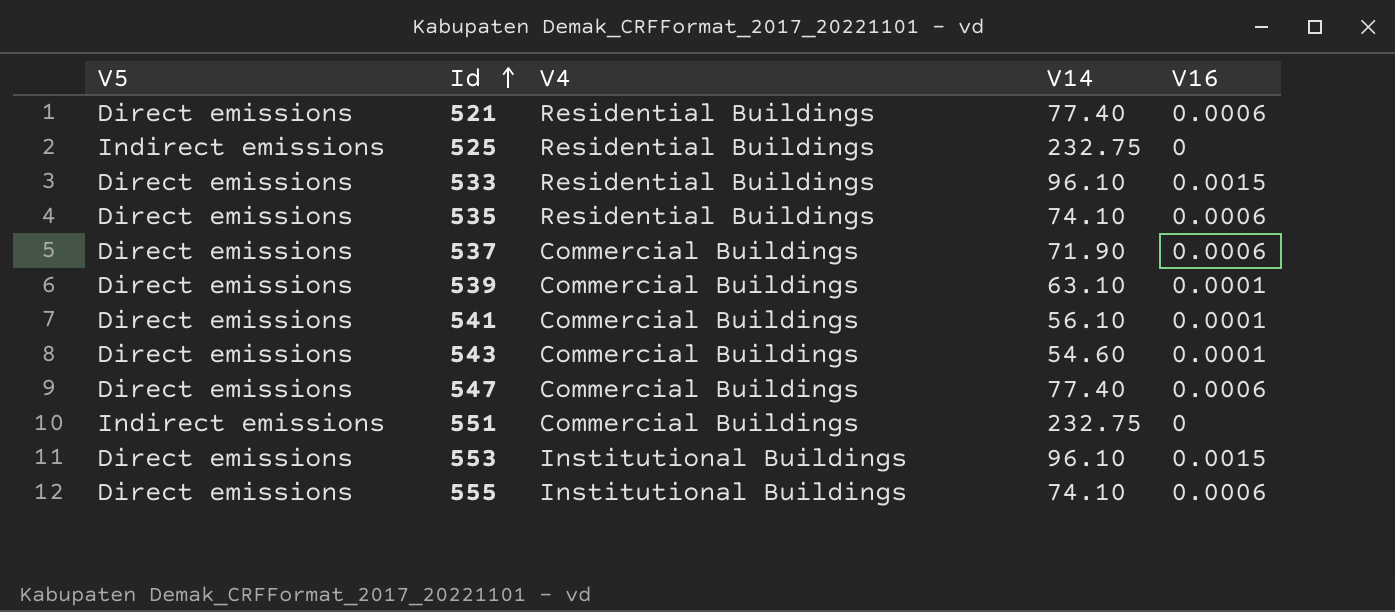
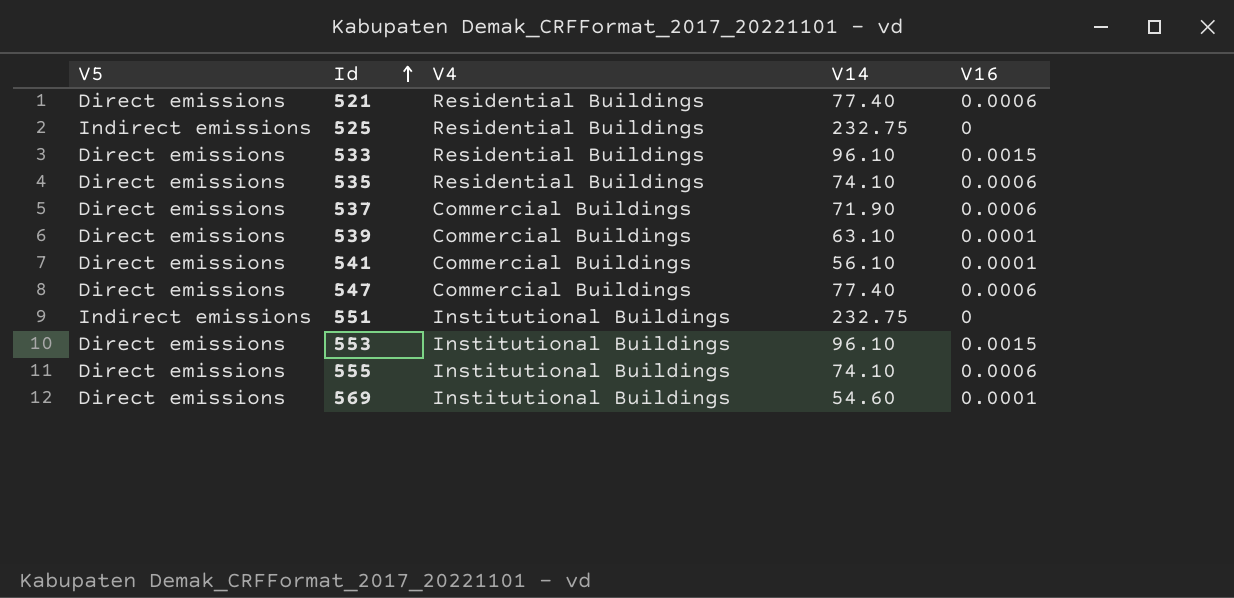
row 543: Direct emissions | Commercial Buildings | 54.60 | 0.0001 -> none
551 | V4: Commercial Buildings -> Institutional Buildings
row 569: none -> Direct emissions | Institutional Buildings | 54.60 | 0.0001

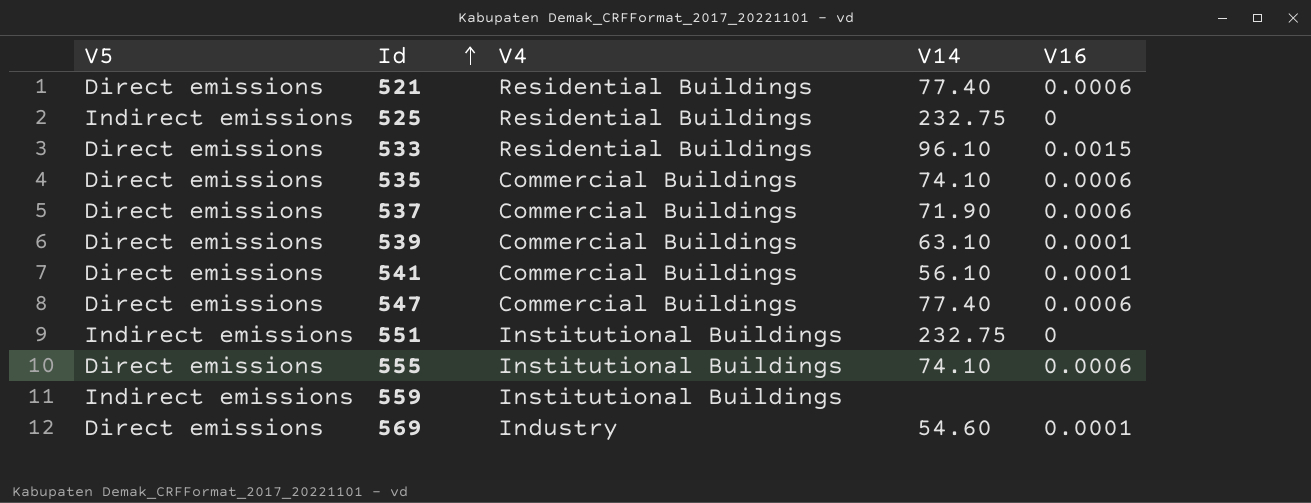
row 553: Direct emissions | Institutional Buildings | 96.10 | 0.0015 -> none
535 | V4: Residential Buildings -> Commercial Buildings
row 559: none -> Indirect emissions | Institutional Buildings | none | none
569 | V4: Institutional Buildings -> Industry

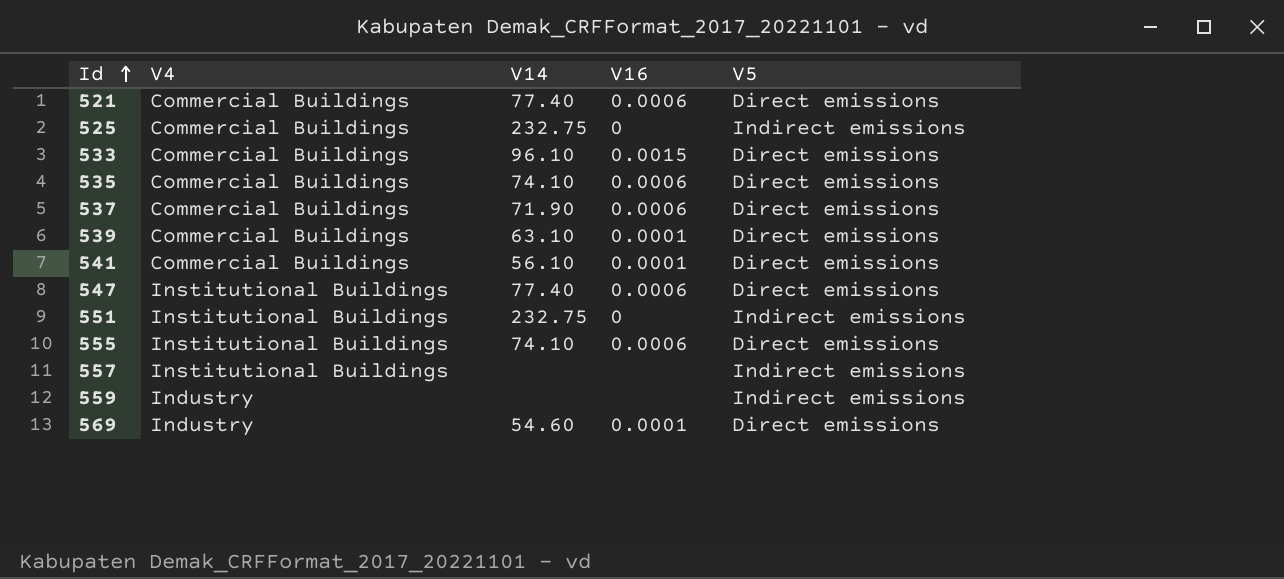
column V5 | position: 1 -> 5
521 | V4: Residential Buildings -> Commercial Buildings
525 | V4: Residential Buildings -> Commercial Buildings
533 | V4: Residential Buildings -> Commercial Buildings
547 | V4: Commercial Buildings -> Institutional Buildings
row 557: none -> Institutional Buildings | none | none | Indirect emissions
559 | V4: Institutional Buildings -> Industry

